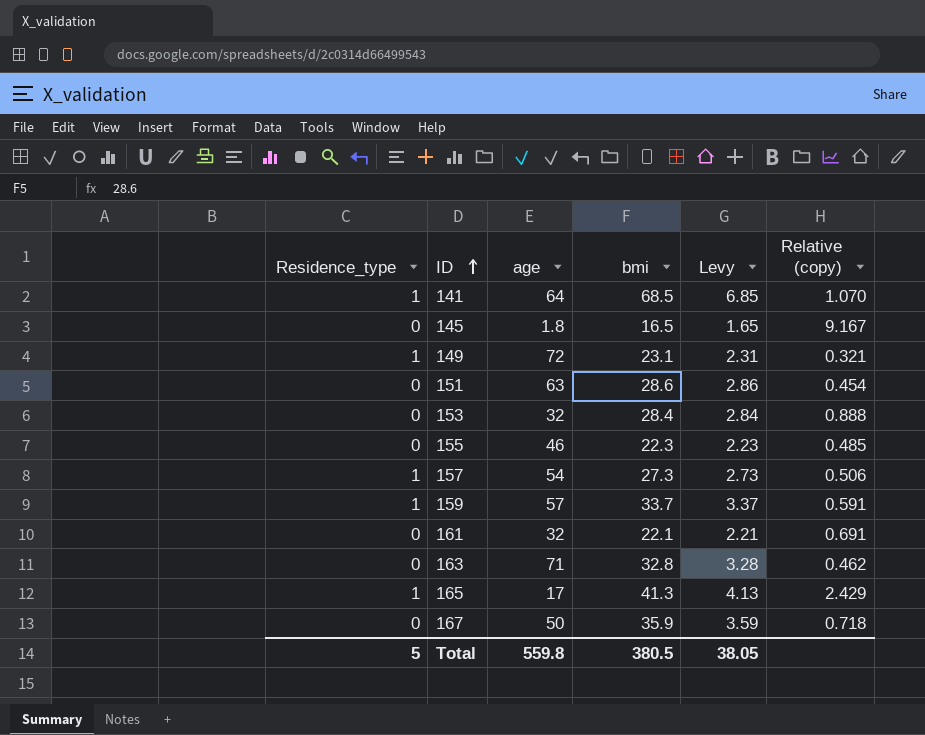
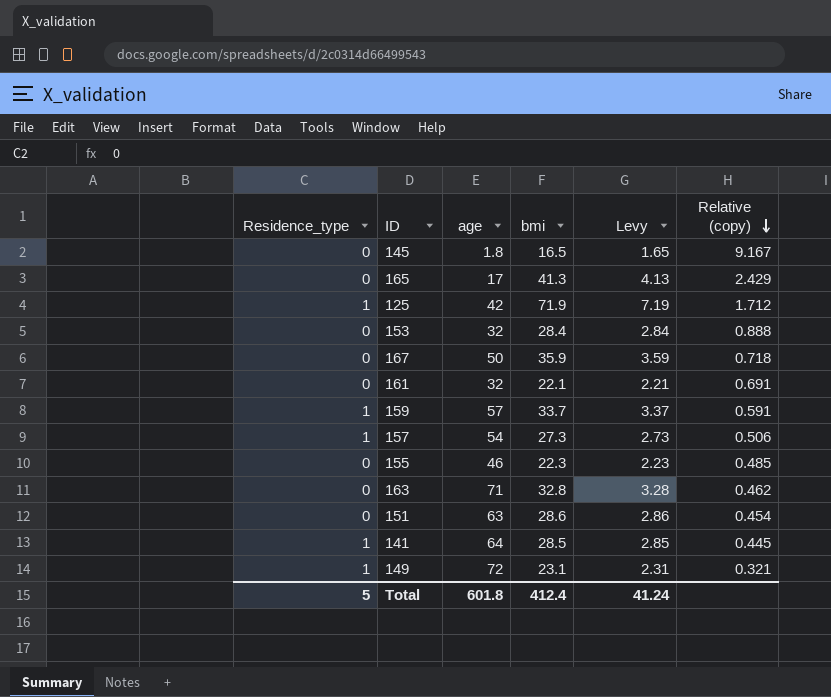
row order: ID ascending -> Relative (copy) descending
165 | Residence_type: 1 -> 0
row 125: none -> 1 | 42 | 71.9 | 7.19 | 1.712
141 | bmi: 68.5 -> 28.5
141 | Levy: 6.85 -> 2.85
141 | Relative (copy): 1.070 -> 0.445
Total | age: 559.8 -> 601.8
Total | bmi: 380.5 -> 412.4
Total | Levy: 38.05 -> 41.24

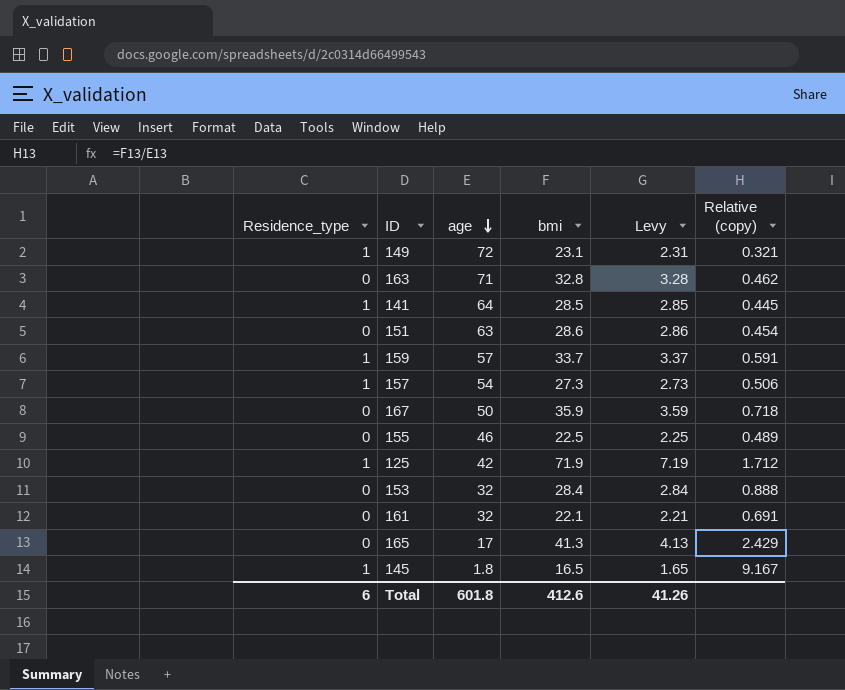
row order: Relative (copy) descending -> age descending
155 | bmi: 22.3 -> 22.5
155 | Levy: 2.23 -> 2.25
155 | Relative (copy): 0.485 -> 0.489
145 | Residence_type: 0 -> 1
Total | Residence_type: 5 -> 6
Total | bmi: 412.4 -> 412.6
Total | Levy: 41.24 -> 41.26

